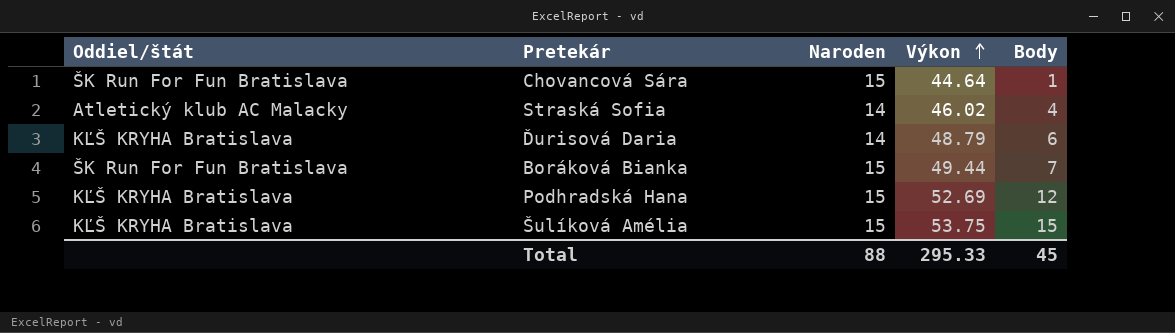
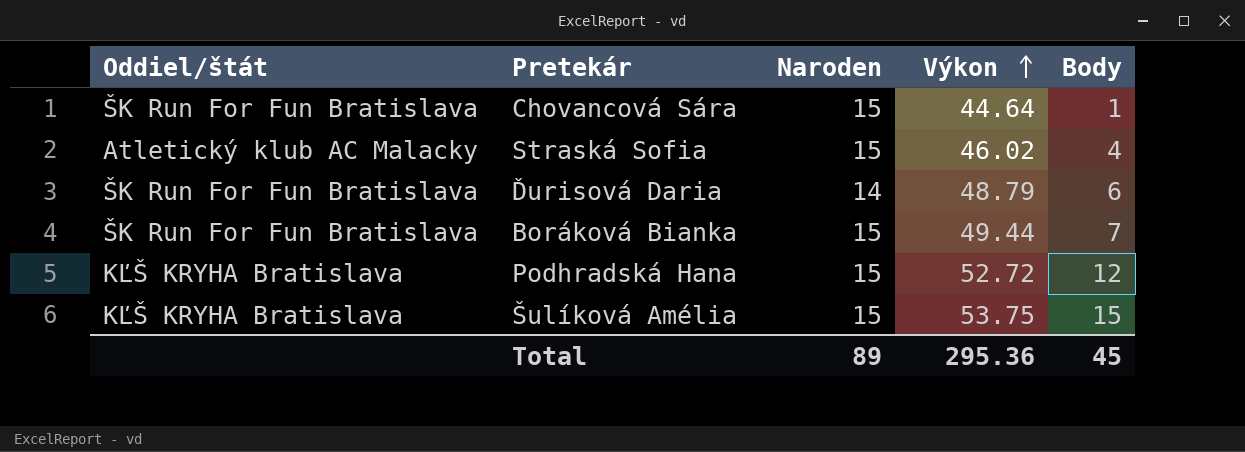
Straská Sofia | Naroden: 14 -> 15
Ďurisová Daria | Oddiel/štát: KĽŠ KRYHA Bratislava -> ŠK Run For Fun Bratislava
Podhradská Hana | Výkon: 52.69 -> 52.72
Total | Naroden: 88 -> 89
Total | Výkon: 295.33 -> 295.36

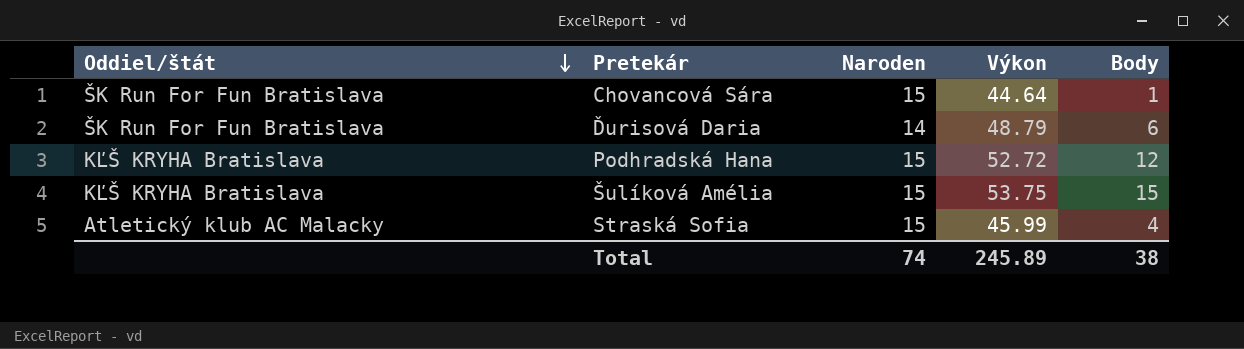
row order: Výkon ascending -> Oddiel/štát descending
row Boráková Bianka: ŠK Run For Fun Bratislava | 15 | 49.44 | 7 -> none
Straská Sofia | Výkon: 46.02 -> 45.99
Total | Naroden: 89 -> 74
Total | Výkon: 295.36 -> 245.89
Total | Body: 45 -> 38

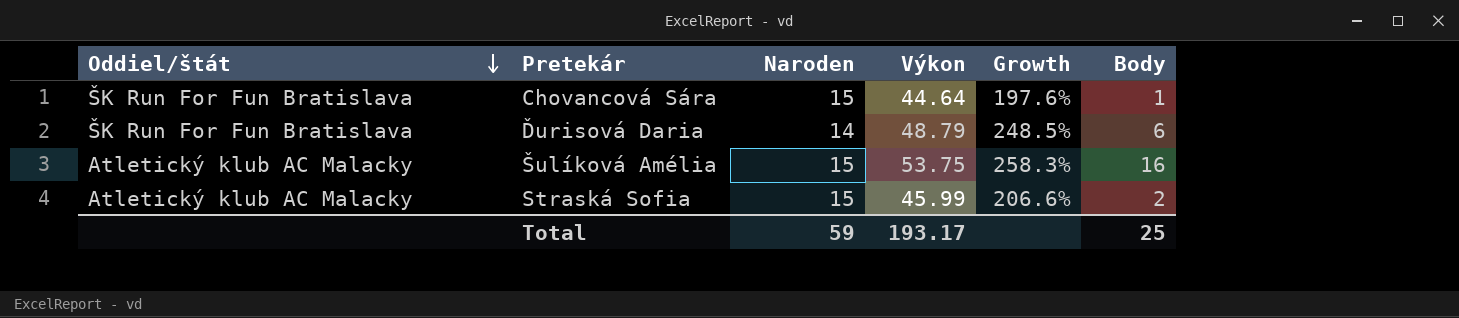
column Growth | formula: none -> ([Výkon] - [Naroden]) / [Naroden]
row Podhradská Hana: KĽŠ KRYHA Bratislava | 15 | 52.72 | 12 -> none
Šulíková Amélia | Oddiel/štát: KĽŠ KRYHA Bratislava -> Atletický klub AC Malacky
Šulíková Amélia | Body: 15 -> 16
Straská Sofia | Body: 4 -> 2
Total | Naroden: 74 -> 59
Total | Výkon: 245.89 -> 193.17
Total | Body: 38 -> 25

